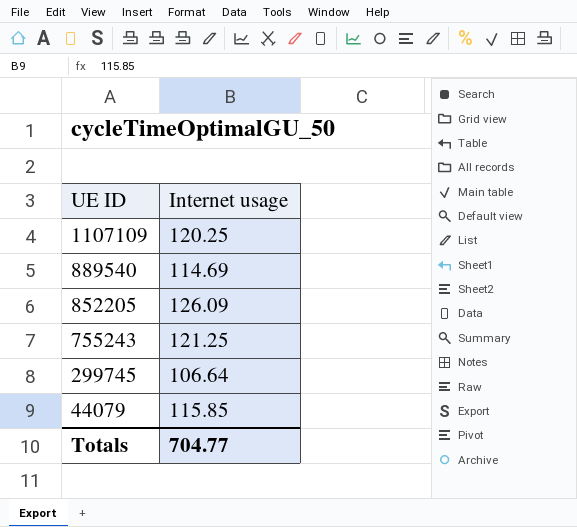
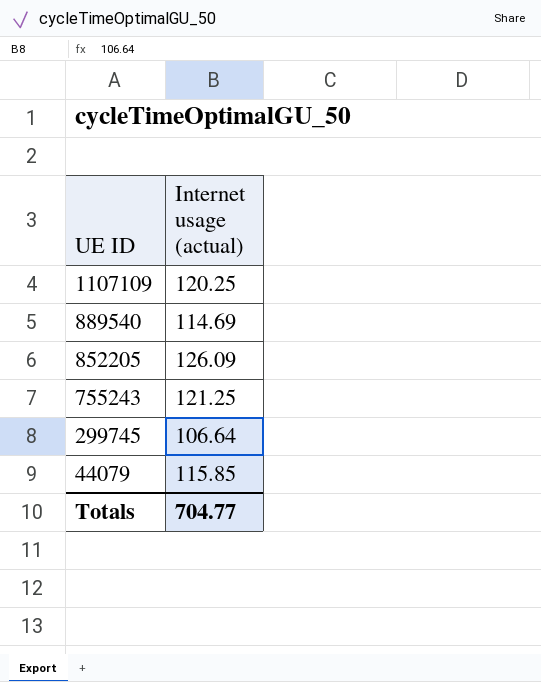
column name: Internet usage -> Internet usage (actual)

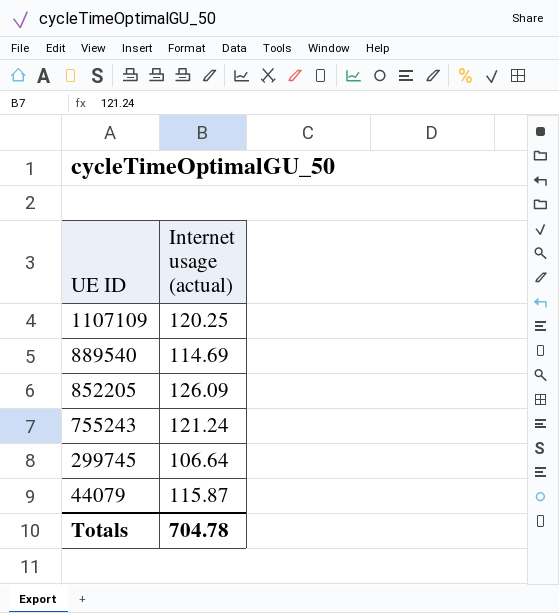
755243 | Internet usage (actual): 121.25 -> 121.24
44079 | Internet usage (actual): 115.85 -> 115.87
Totals | Internet usage (actual): 704.77 -> 704.78

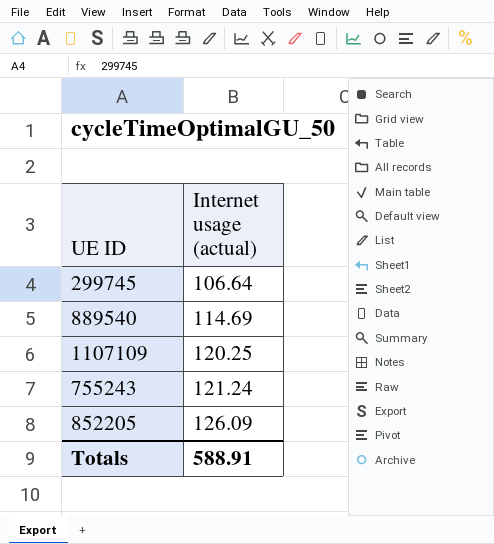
row order: UE ID descending -> Internet usage (actual) ascending
row 44079: 115.87 -> none
Totals | Internet usage (actual): 704.78 -> 588.91

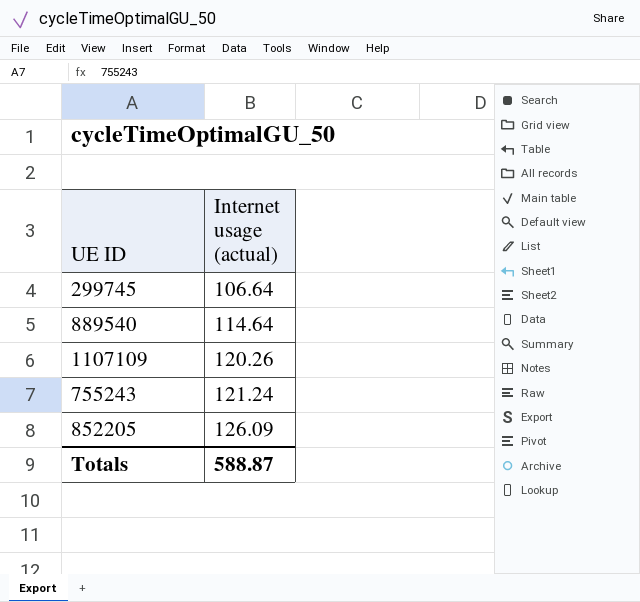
889540 | Internet usage (actual): 114.69 -> 114.64
1107109 | Internet usage (actual): 120.25 -> 120.26
Totals | Internet usage (actual): 588.91 -> 588.87

